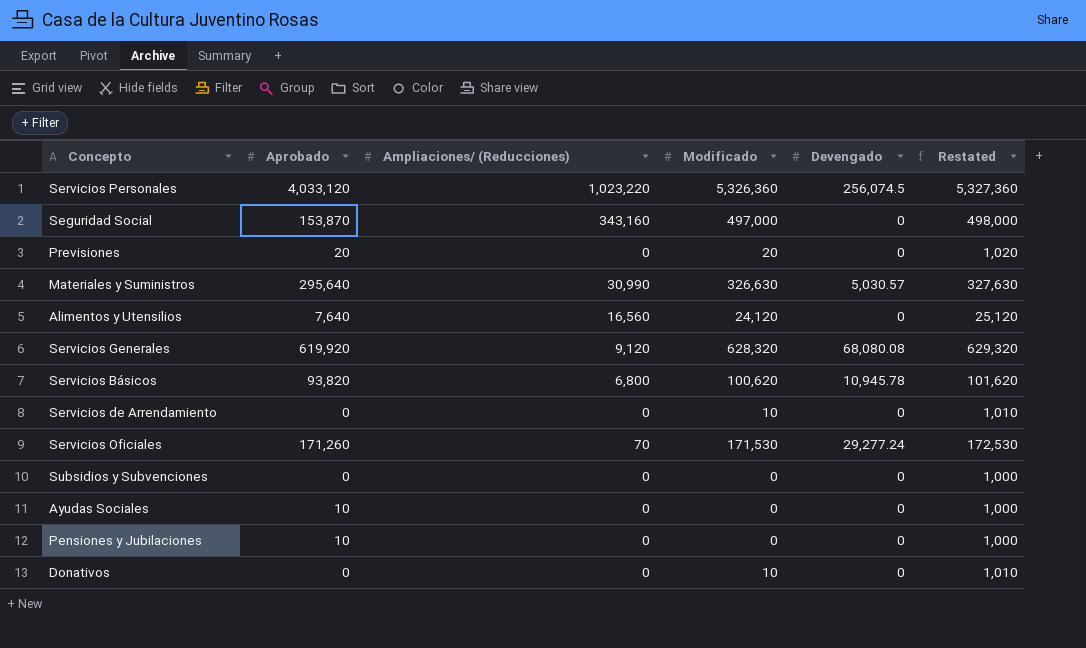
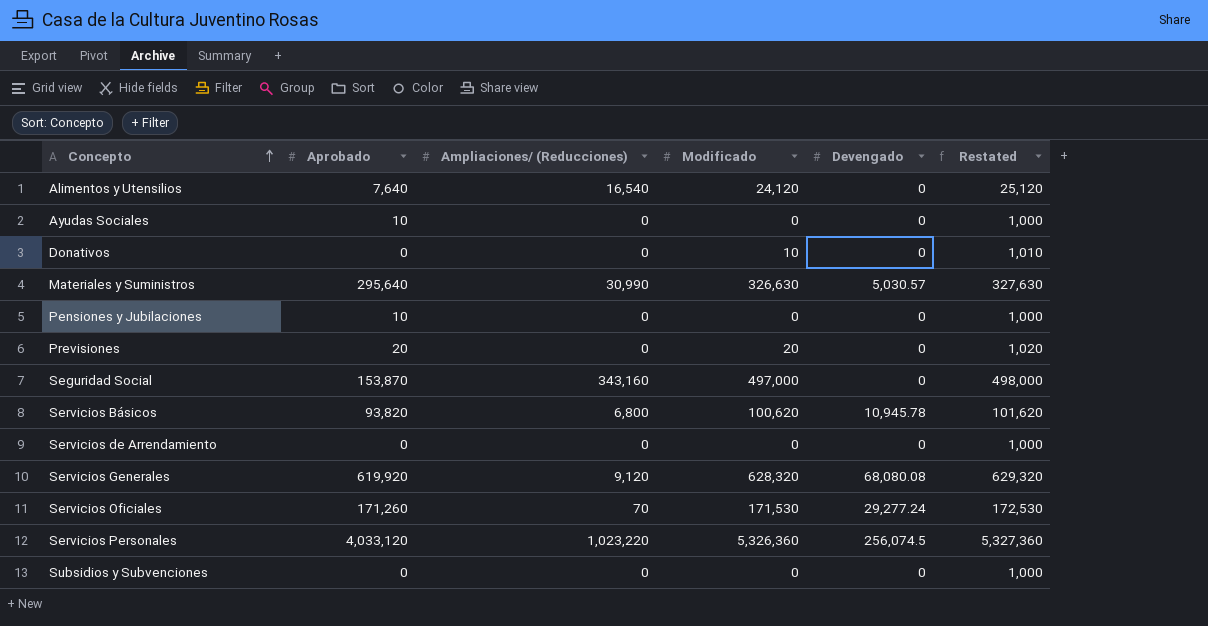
row order: none -> Concepto ascending
Alimentos y Utensilios | Ampliaciones/ (Reducciones): 16,560 -> 16,540
Servicios de Arrendamiento | Modificado: 10 -> 0
Servicios de Arrendamiento | Restated: 1,010 -> 1,000

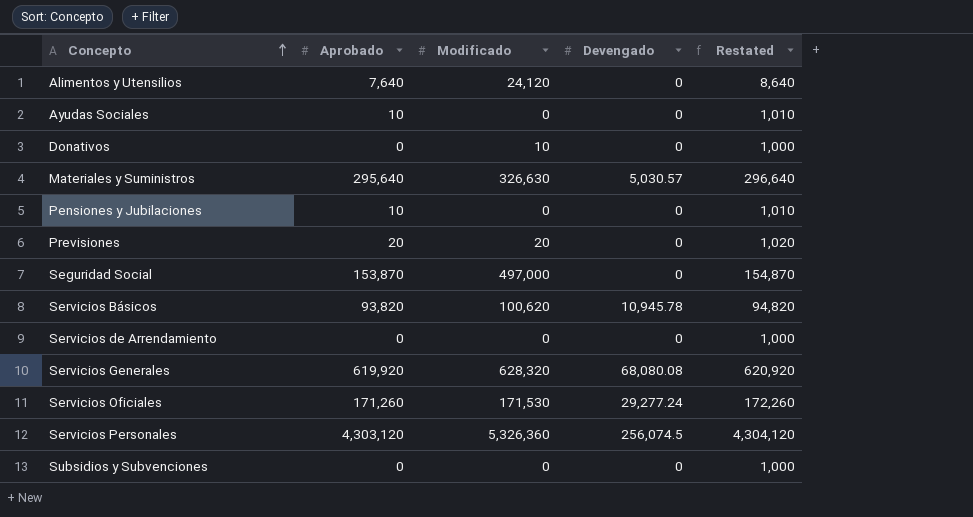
column Ampliaciones/ (Reducciones) | position: 3 -> none
column Restated | formula: [Modificado] + 1000 -> [Aprobado] + 1000
Servicios Personales | Aprobado: 4,033,120 -> 4,303,120

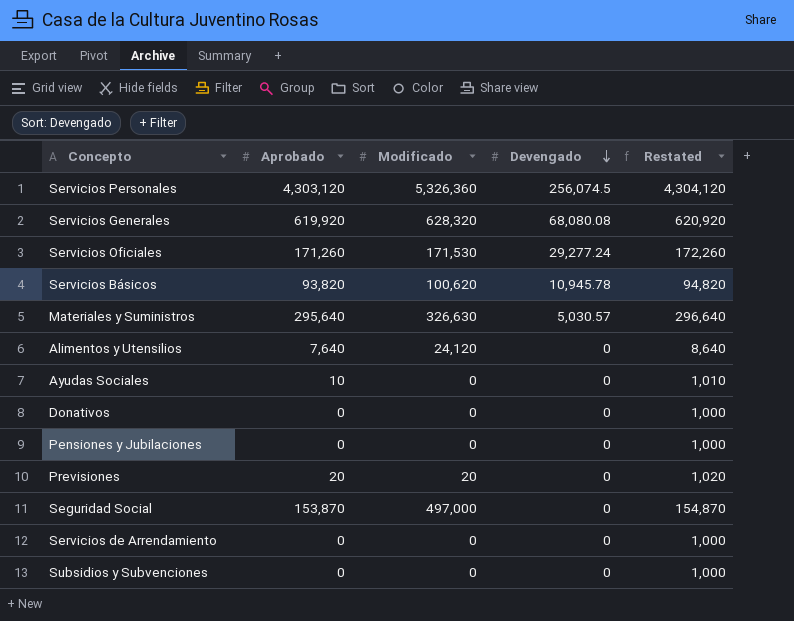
row order: Concepto ascending -> Devengado descending
Donativos | Modificado: 10 -> 0
Pensiones y Jubilaciones | Aprobado: 10 -> 0
Pensiones y Jubilaciones | Restated: 1,010 -> 1,000

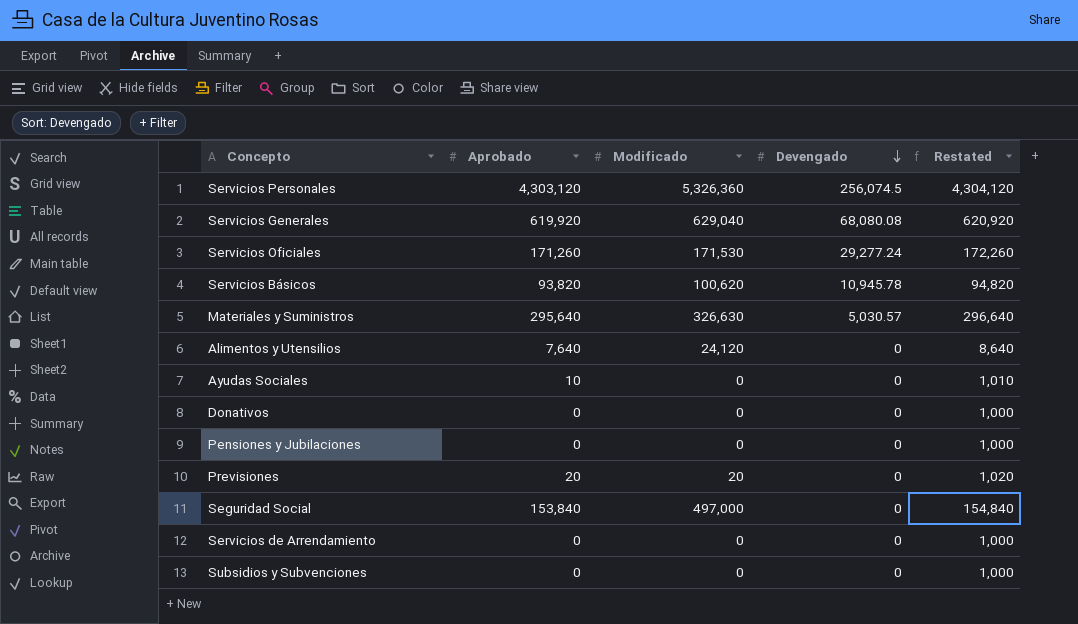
Servicios Generales | Modificado: 628,320 -> 629,040
Seguridad Social | Aprobado: 153,870 -> 153,840
Seguridad Social | Restated: 154,870 -> 154,840

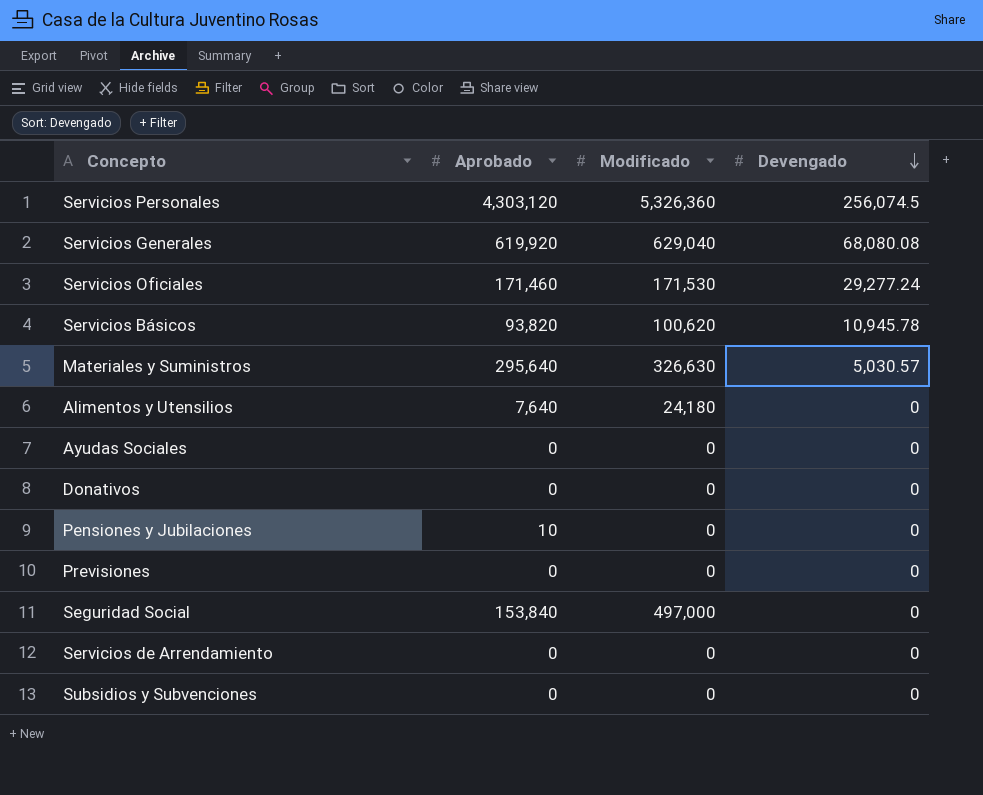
column Restated | formula: [Aprobado] + 1000 -> none
Servicios Oficiales | Aprobado: 171,260 -> 171,460
Alimentos y Utensilios | Modificado: 24,120 -> 24,180
Ayudas Sociales | Aprobado: 10 -> 0
Pensiones y Jubilaciones | Aprobado: 0 -> 10
Previsiones | Aprobado: 20 -> 0
Previsiones | Modificado: 20 -> 0

